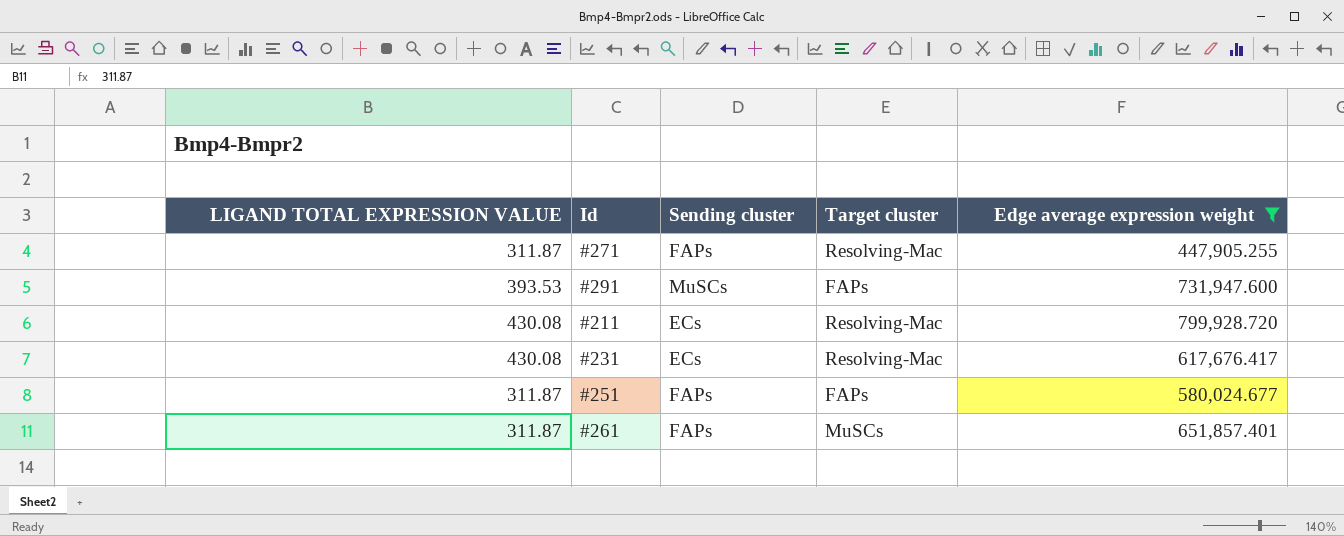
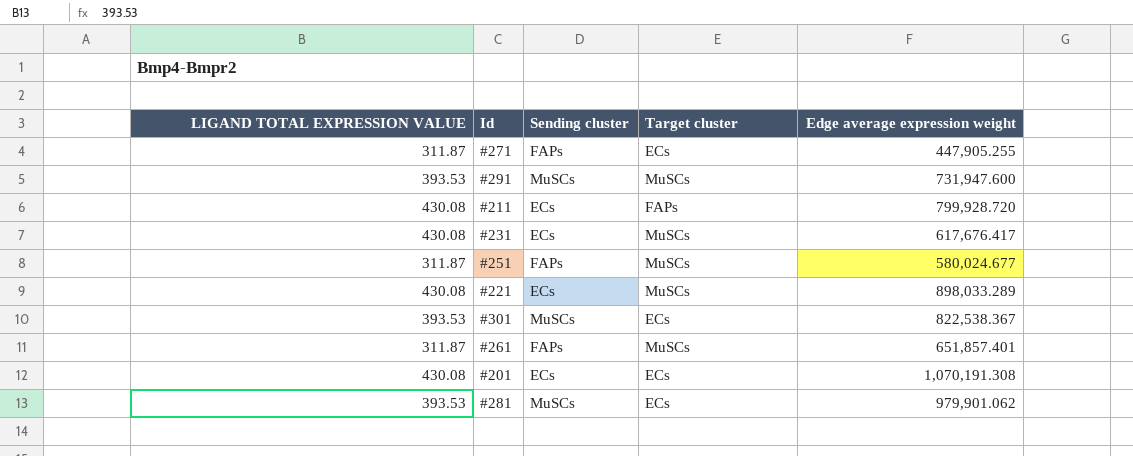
filter: Edge average expression weight <= 799,928.720 -> none
#271 | Target cluster: Resolving-Mac -> ECs
#291 | Target cluster: FAPs -> MuSCs
#211 | Target cluster: Resolving-Mac -> FAPs
#231 | Target cluster: Resolving-Mac -> MuSCs
#251 | Target cluster: FAPs -> MuSCs

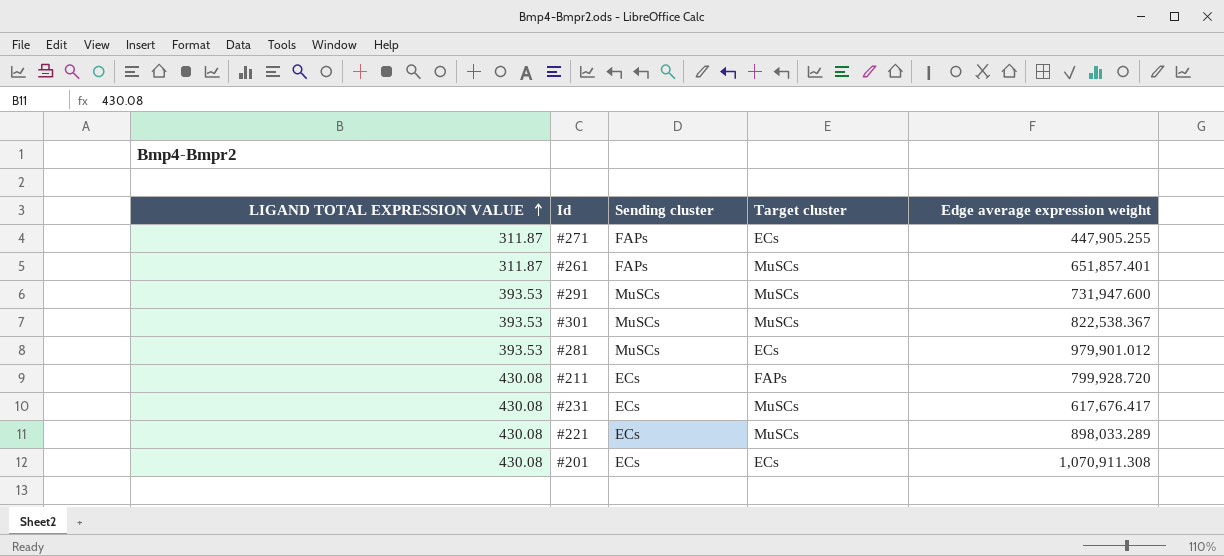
row order: none -> LIGAND TOTAL EXPRESSION VALUE ascending
row #251: 311.87 | FAPs | MuSCs | 580,024.677 -> none
#301 | Target cluster: ECs -> MuSCs
#281 | Edge average expression weight: 979,901.062 -> 979,901.012
#201 | Edge average expression weight: 1,070,191.308 -> 1,070,911.308

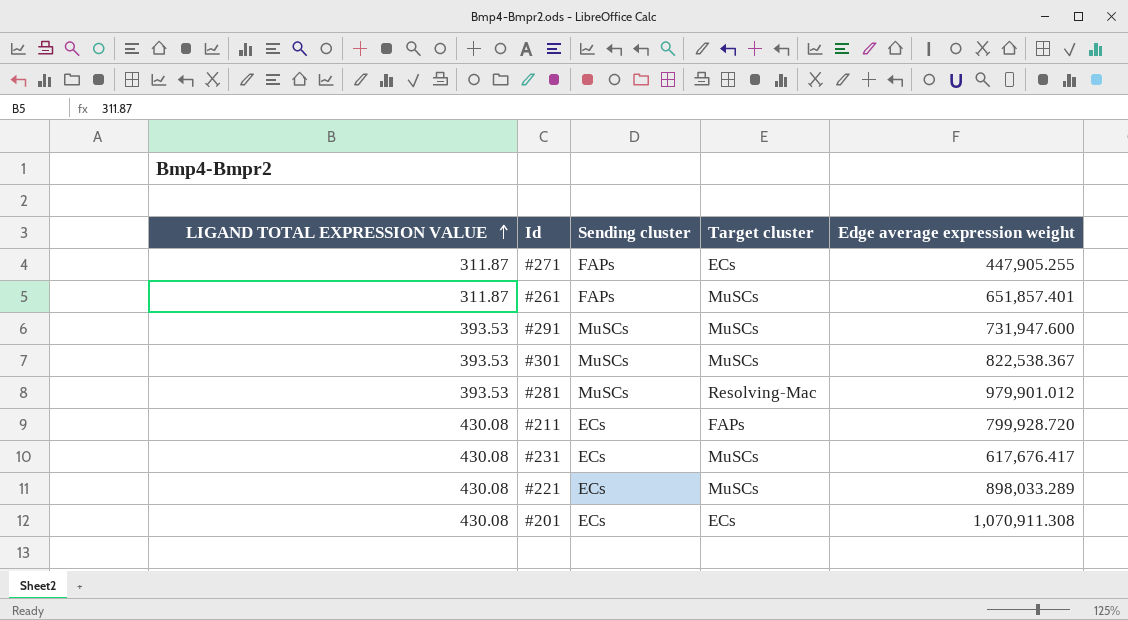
#281 | Target cluster: ECs -> Resolving-Mac

